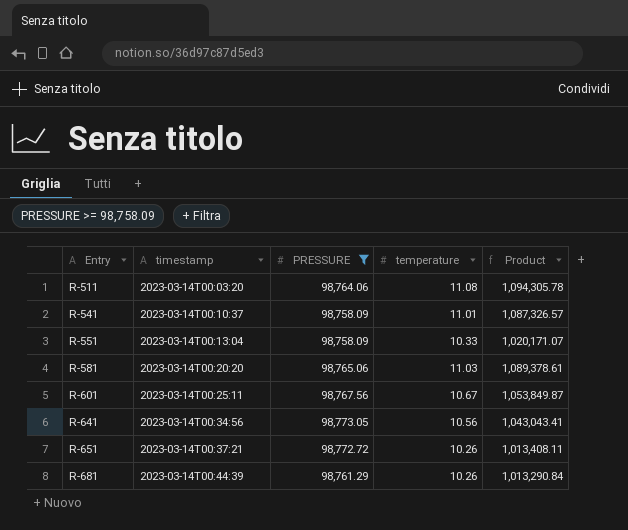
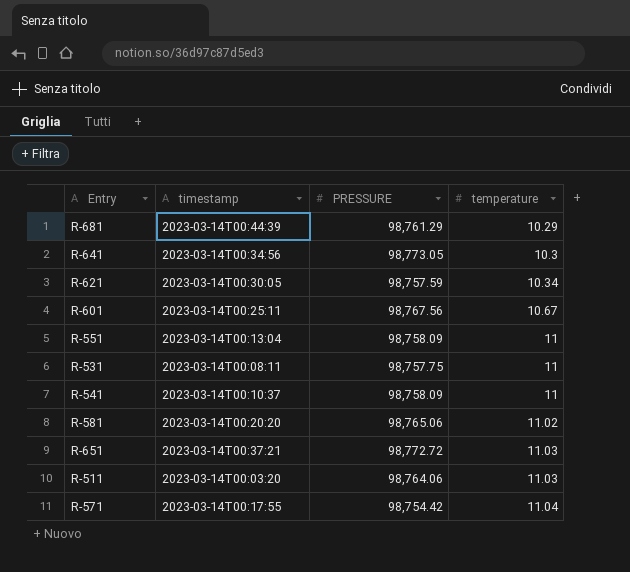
filter: PRESSURE >= 98,758.09 -> none
row order: Entry ascending -> temperature ascending
column Product | formula: [PRESSURE] * [temperature] -> none
R-681 | temperature: 10.26 -> 10.29
R-641 | temperature: 10.56 -> 10.3
R-551 | temperature: 10.33 -> 11
R-541 | temperature: 11.01 -> 11
R-581 | temperature: 11.03 -> 11.02
R-651 | temperature: 10.26 -> 11.03
R-511 | temperature: 11.08 -> 11.03

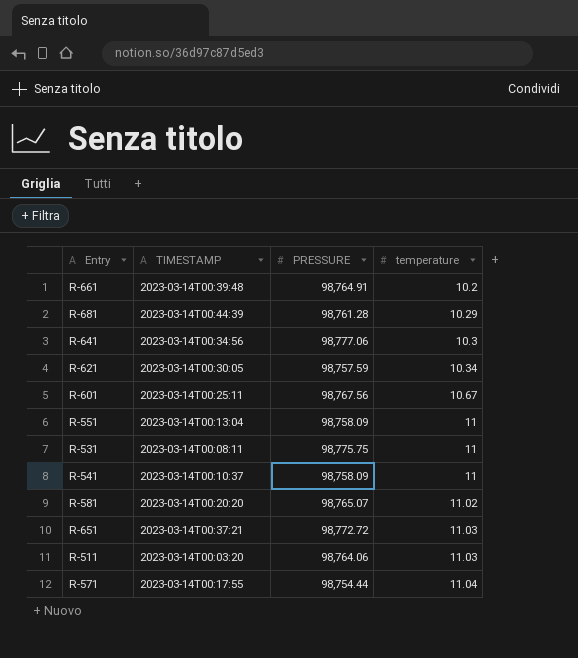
column name: timestamp -> TIMESTAMP
row R-661: none -> 2023-03-14T00:39:48 | 98,764.91 | 10.2
R-681 | PRESSURE: 98,761.29 -> 98,761.28
R-641 | PRESSURE: 98,773.05 -> 98,777.06
R-531 | PRESSURE: 98,757.75 -> 98,775.75
R-581 | PRESSURE: 98,765.06 -> 98,765.07
R-571 | PRESSURE: 98,754.42 -> 98,754.44

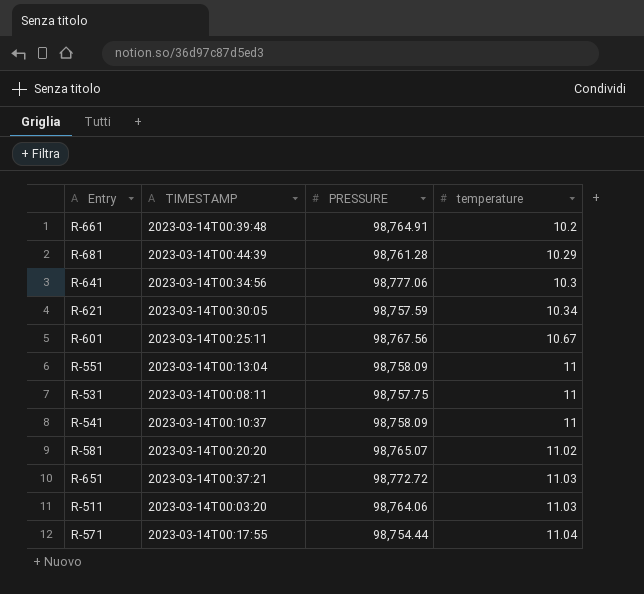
R-531 | PRESSURE: 98,775.75 -> 98,757.75

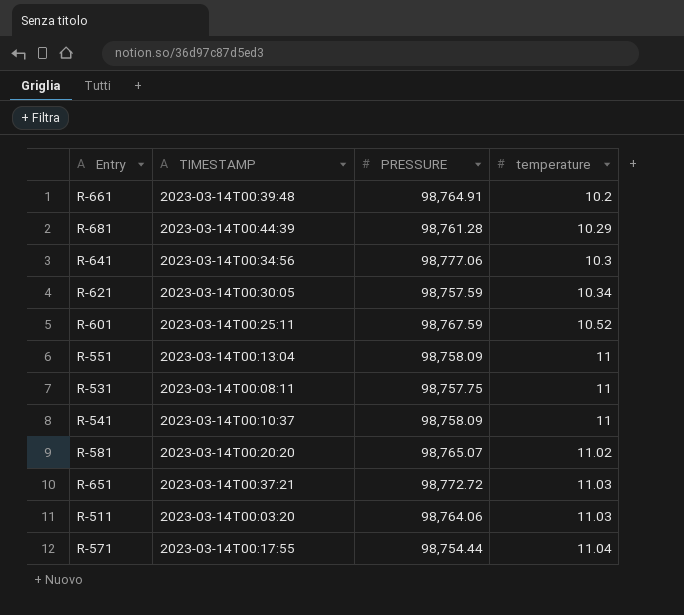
R-601 | PRESSURE: 98,767.56 -> 98,767.59
R-601 | temperature: 10.67 -> 10.52

